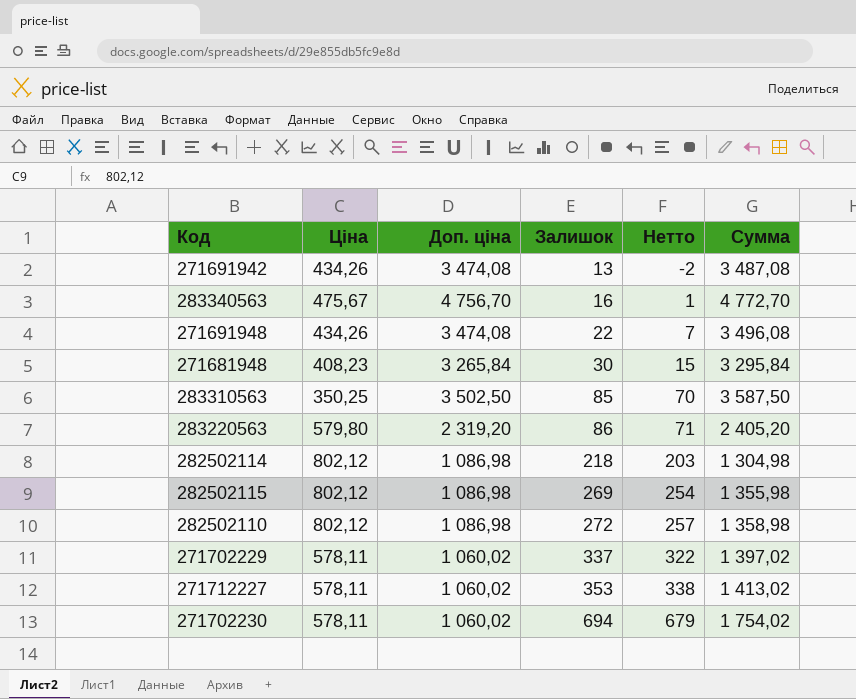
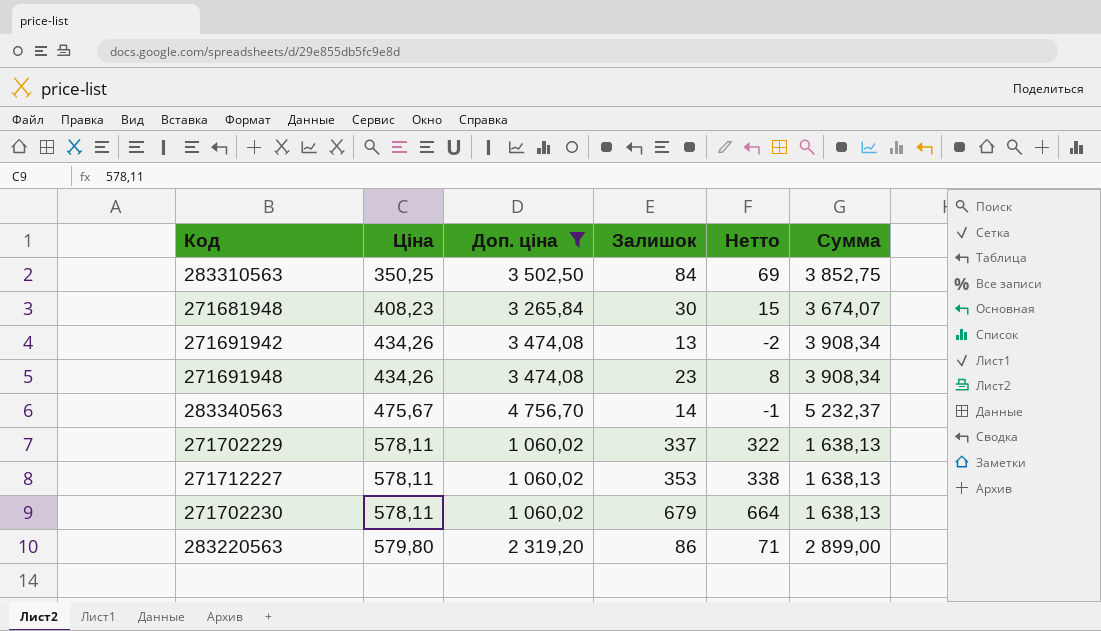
filter: none -> Доп. ціна != 1 086,98
row order: Залишок ascending -> Ціна ascending
column Сумма | formula: [Доп. ціна] + [Залишок] -> [Ціна] + [Доп. ціна]
283310563 | Залишок: 85 -> 84
283310563 | Нетто: 70 -> 69
271691948 | Залишок: 22 -> 23
271691948 | Нетто: 7 -> 8
283340563 | Залишок: 16 -> 14
283340563 | Нетто: 1 -> -1
271702230 | Залишок: 694 -> 679
271702230 | Нетто: 679 -> 664

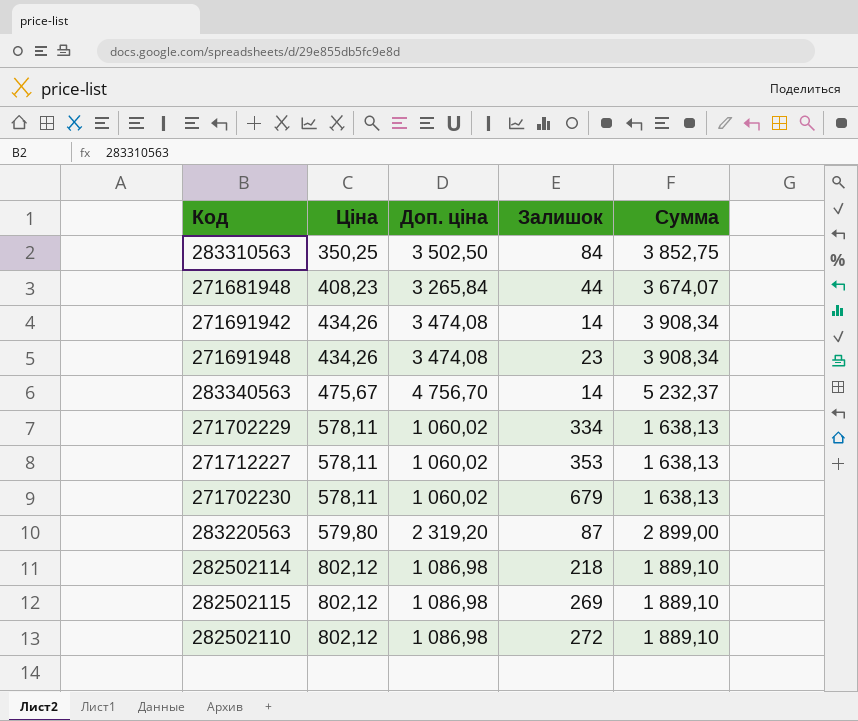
filter: Доп. ціна != 1 086,98 -> none
column Нетто | formula: [Залишок] - 15 -> none
271681948 | Залишок: 30 -> 44
271691942 | Залишок: 13 -> 14
271702229 | Залишок: 337 -> 334
283220563 | Залишок: 86 -> 87

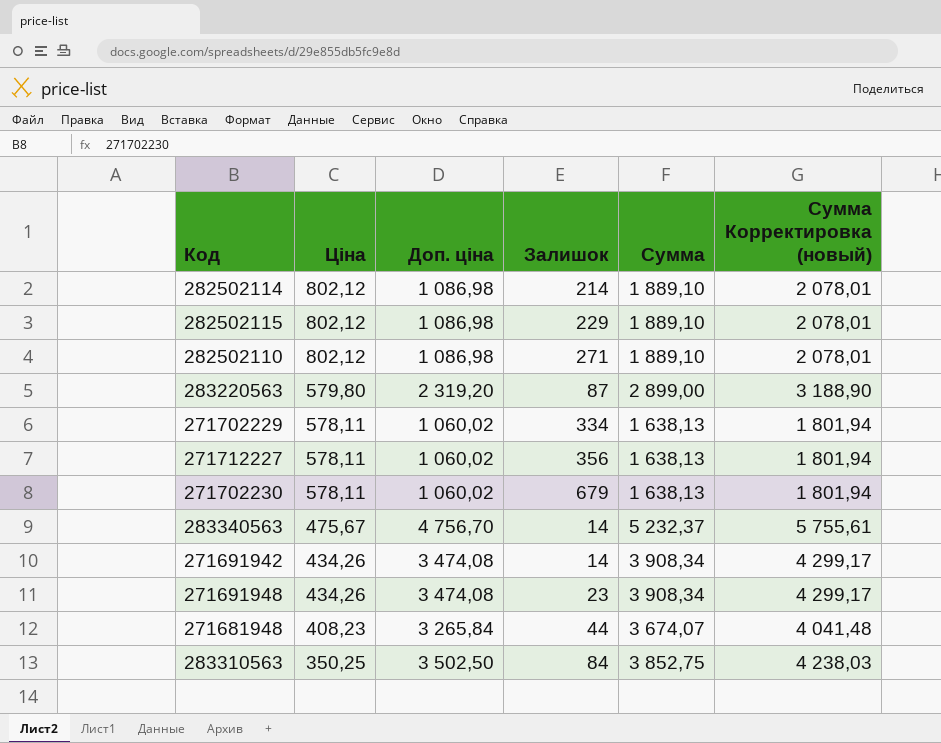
row order: Ціна ascending -> Ціна descending
column Сумма Корректировка (новый) | formula: none -> [Сумма] * 1,1
282502114 | Залишок: 218 -> 214
282502115 | Залишок: 269 -> 229
282502110 | Залишок: 272 -> 271
271712227 | Залишок: 353 -> 356

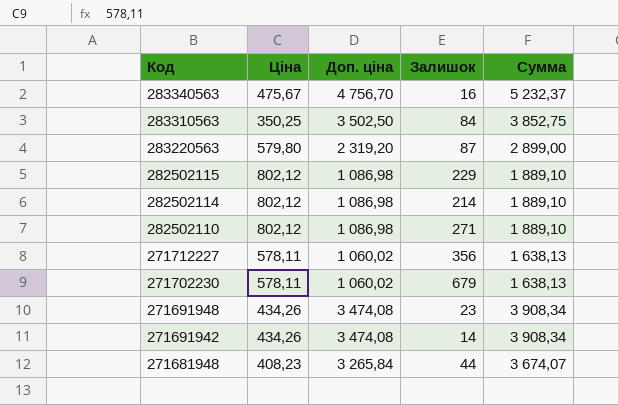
row order: Ціна descending -> Код descending
column Сумма Корректировка (новый) | formula: [Сумма] * 1,1 -> none
row 271702229: 578,11 | 1 060,02 | 334 | 1 638,13 | 1 801,94 -> none
283340563 | Залишок: 14 -> 16

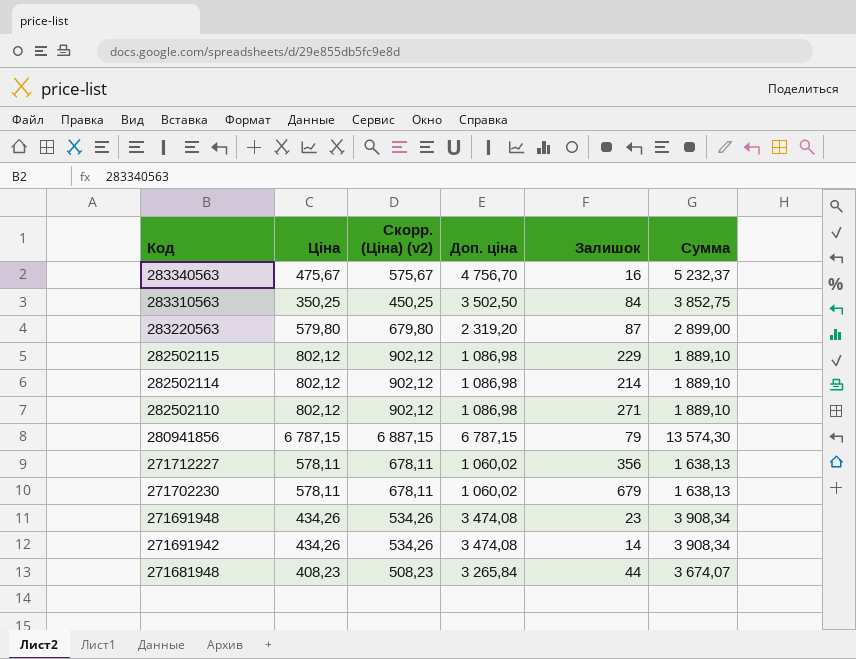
column Скорр. (Ціна) (v2) | formula: none -> [Ціна] + 100
row 280941856: none -> 6 787,15 | 6 887,15 | 6 787,15 | 79 | 13 574,30

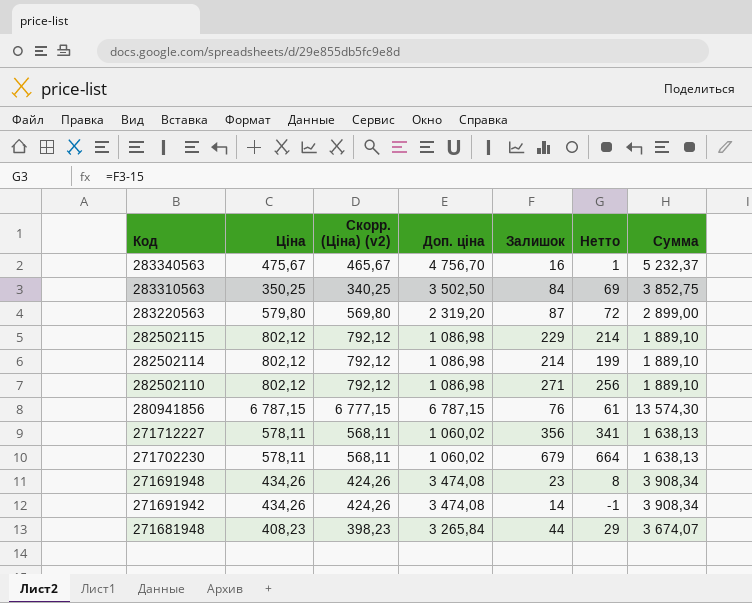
column Скорр. (Ціна) (v2) | formula: [Ціна] + 100 -> [Ціна] - 10
column Нетто | formula: none -> [Залишок] - 15
280941856 | Залишок: 79 -> 76

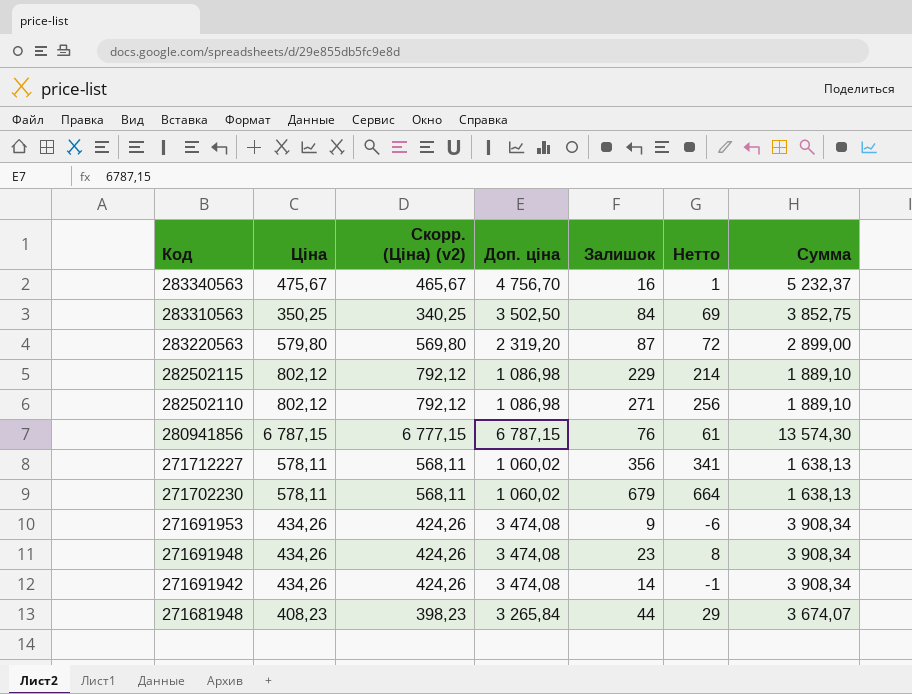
row 282502114: 802,12 | 792,12 | 1 086,98 | 214 | 199 | 1 889,10 -> none
row 271691953: none -> 434,26 | 424,26 | 3 474,08 | 9 | -6 | 3 908,34

